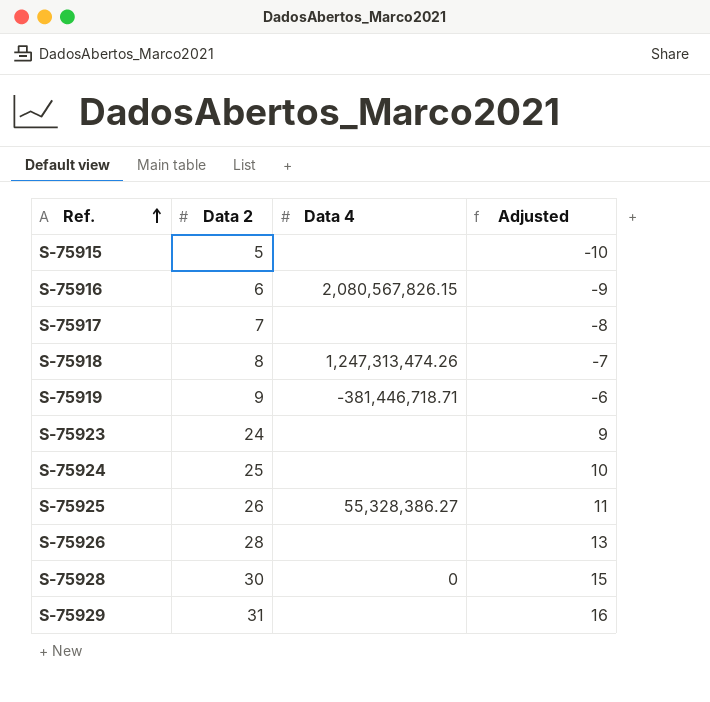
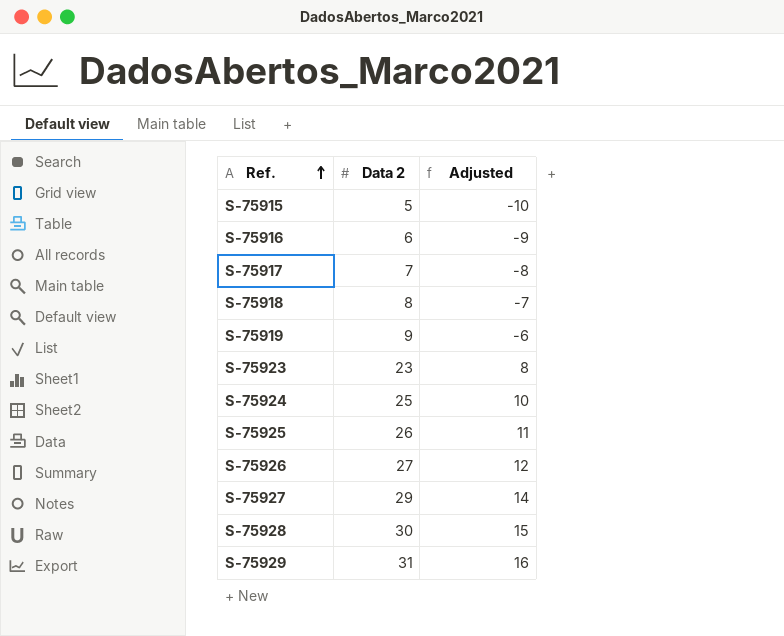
column Data 4 | position: 3 -> none
S-75923 | Data 2: 24 -> 23
S-75923 | Adjusted: 9 -> 8
S-75926 | Data 2: 28 -> 27
S-75926 | Adjusted: 13 -> 12
row S-75927: none -> 29 | 14

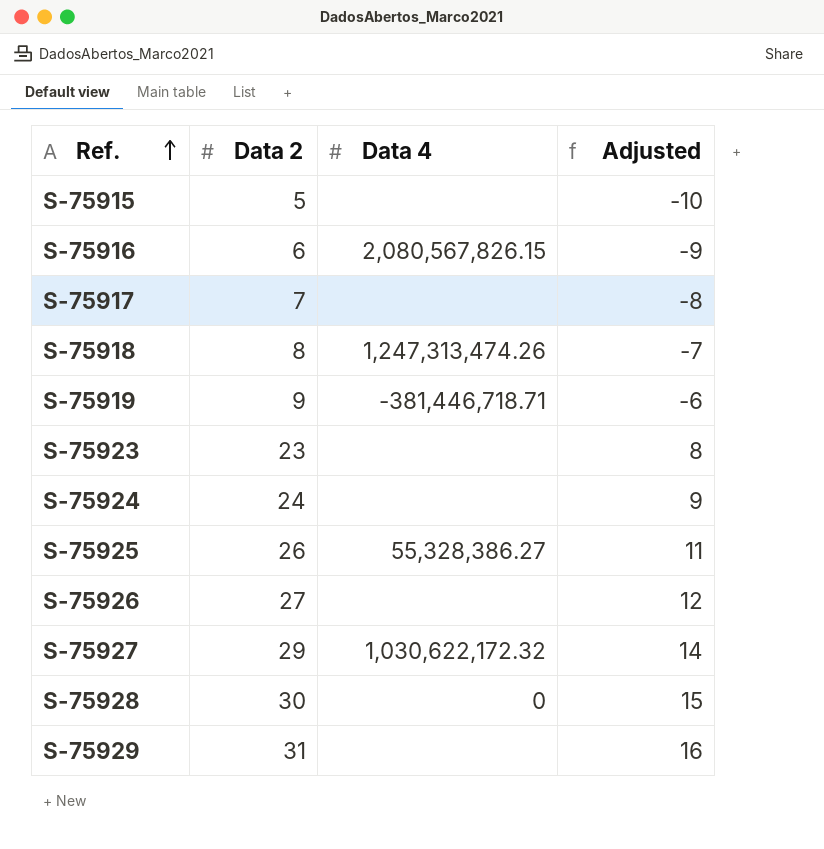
column Data 4 | position: none -> 3
S-75924 | Data 2: 25 -> 24
S-75924 | Adjusted: 10 -> 9

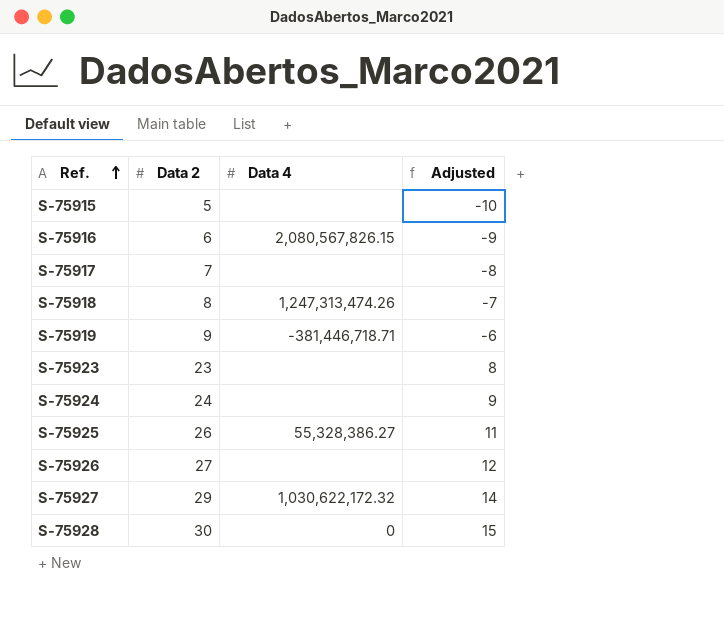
row S-75929: 31 | none | 16 -> none

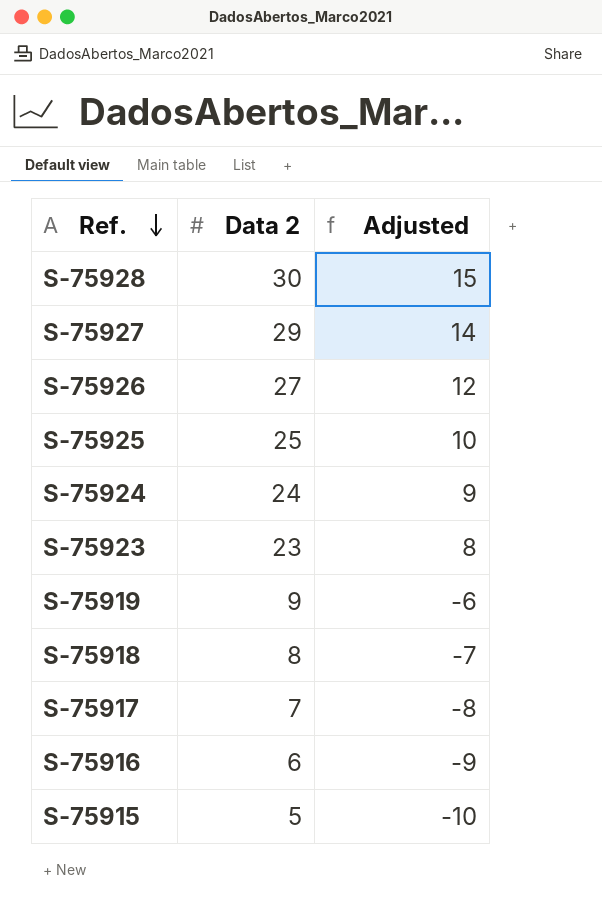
row order: Ref. ascending -> Ref. descending
column Data 4 | position: 3 -> none
S-75925 | Data 2: 26 -> 25
S-75925 | Adjusted: 11 -> 10

